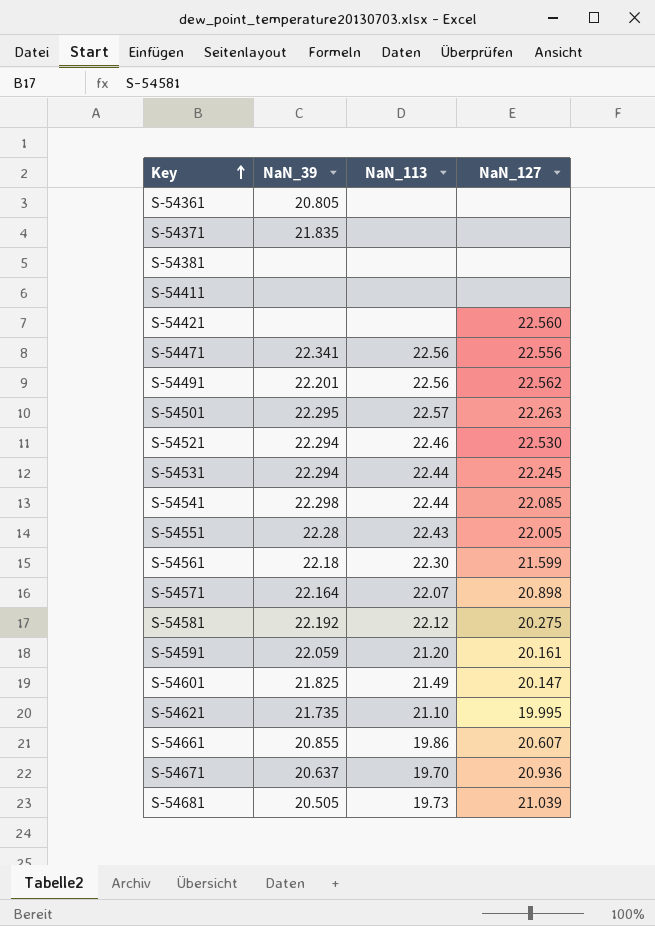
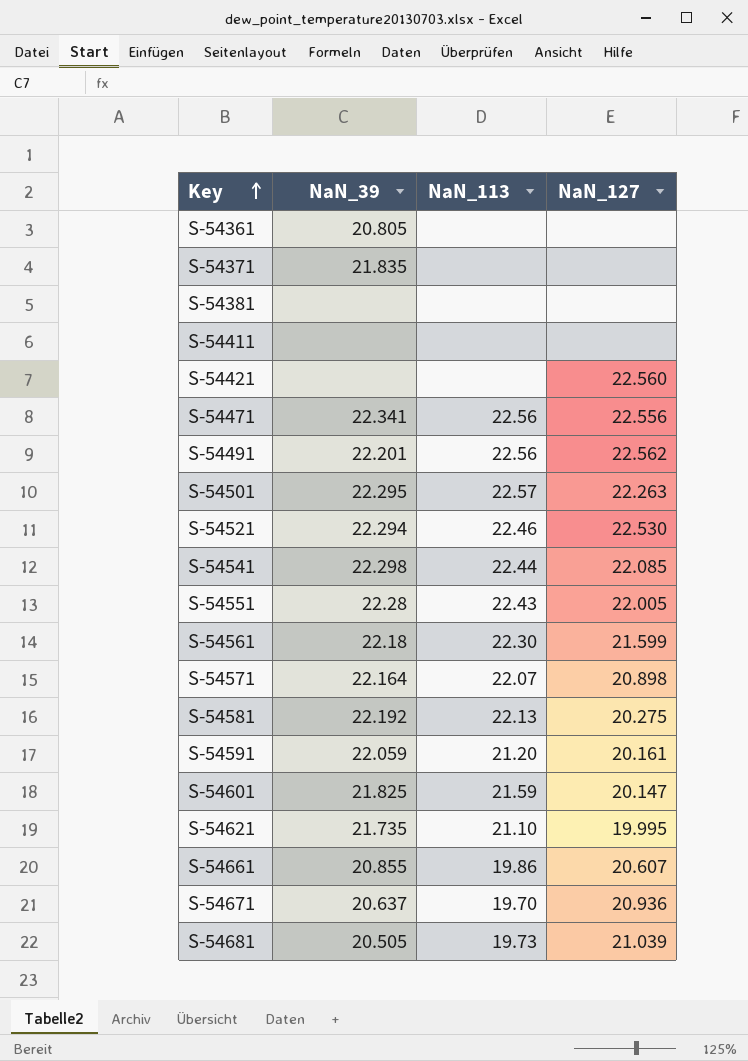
row S-54531: 22.294 | 22.44 | 22.245 -> none
S-54581 | NaN_113: 22.12 -> 22.13
S-54601 | NaN_113: 21.49 -> 21.59

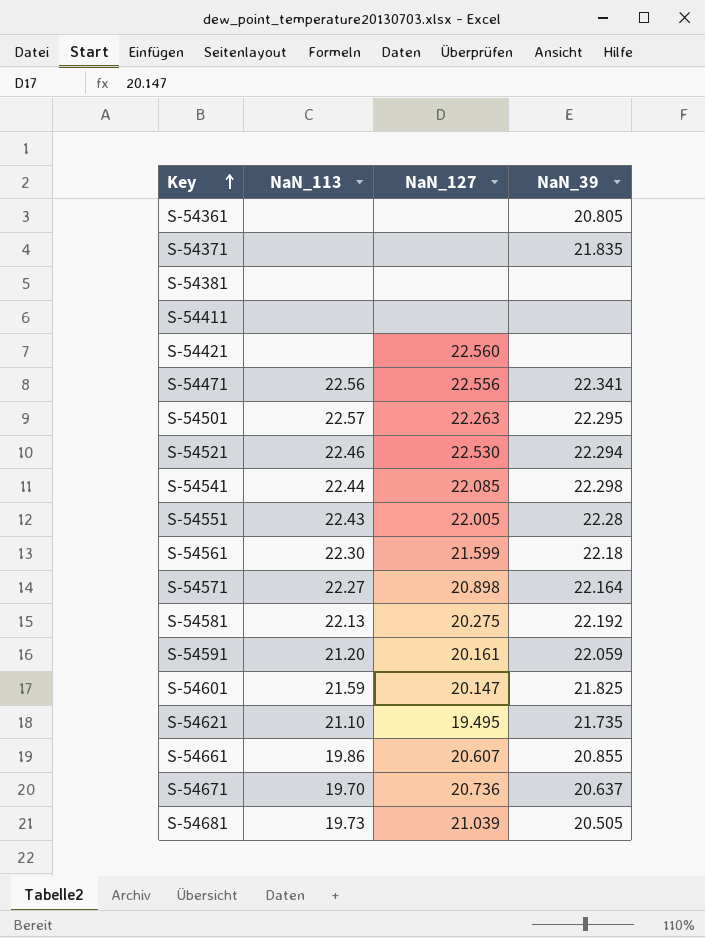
column NaN_39 | position: 2 -> 4
row S-54491: 22.201 | 22.56 | 22.562 -> none
S-54571 | NaN_113: 22.07 -> 22.27
S-54621 | NaN_127: 19.995 -> 19.495
S-54671 | NaN_127: 20.936 -> 20.736

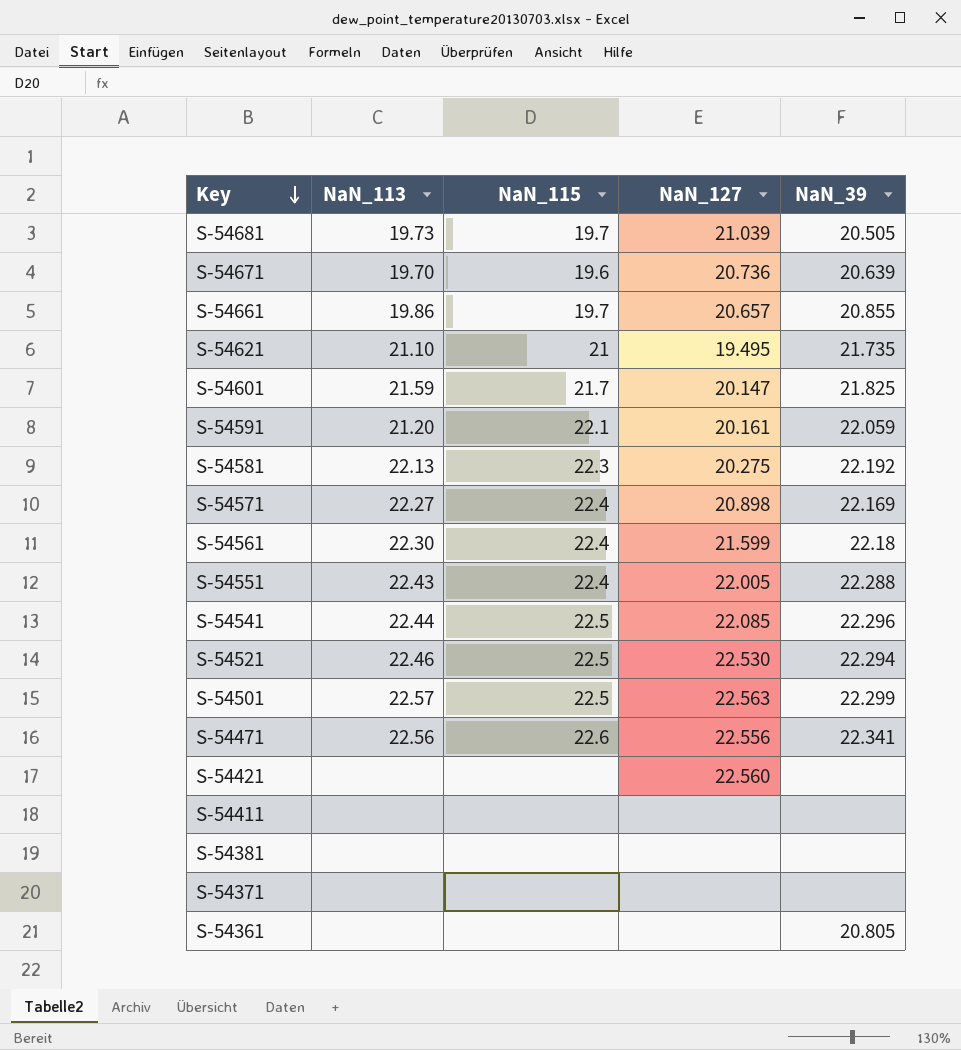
row order: Key ascending -> Key descending
column NaN_115 | position: none -> 3
S-54671 | NaN_39: 20.637 -> 20.639
S-54661 | NaN_127: 20.607 -> 20.657
S-54571 | NaN_39: 22.164 -> 22.169
S-54551 | NaN_39: 22.28 -> 22.288
S-54541 | NaN_39: 22.298 -> 22.296
S-54501 | NaN_127: 22.263 -> 22.563
S-54501 | NaN_39: 22.295 -> 22.299
S-54371 | NaN_39: 21.835 -> none

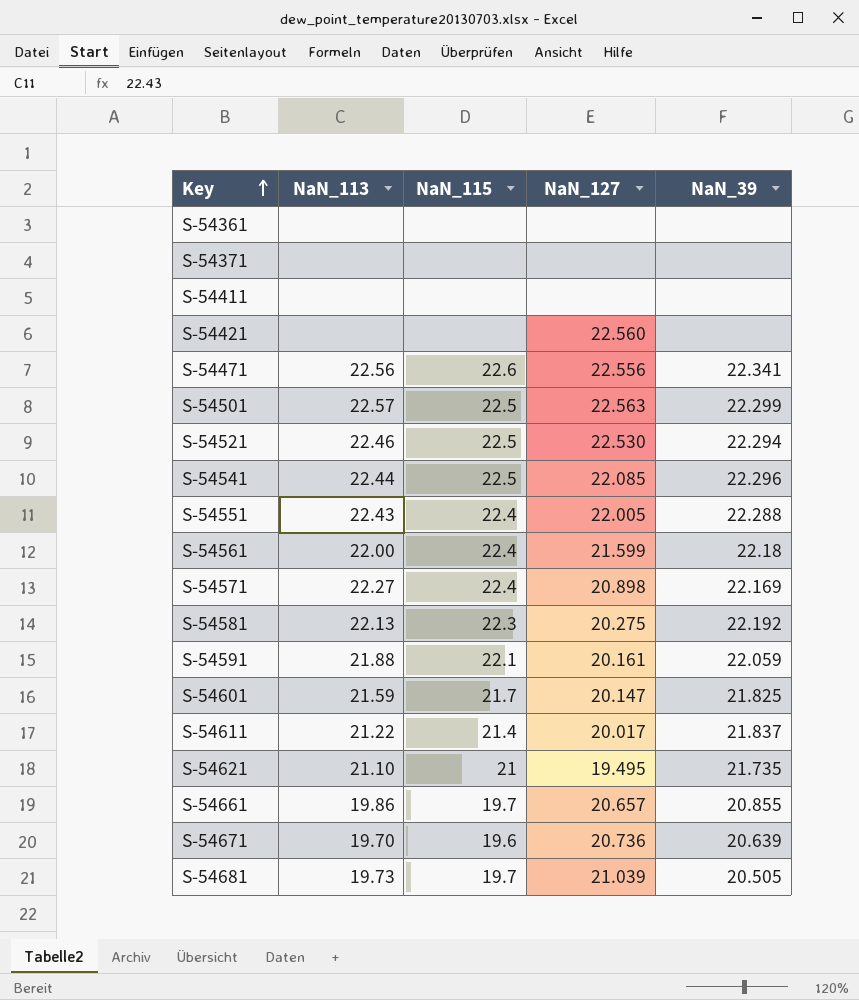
row order: Key descending -> Key ascending
row S-54381: none | none | none | none -> none
S-54361 | NaN_39: 20.805 -> none
S-54561 | NaN_113: 22.30 -> 22.00
S-54591 | NaN_113: 21.20 -> 21.88
row S-54611: none -> 21.22 | 21.4 | 20.017 | 21.837

